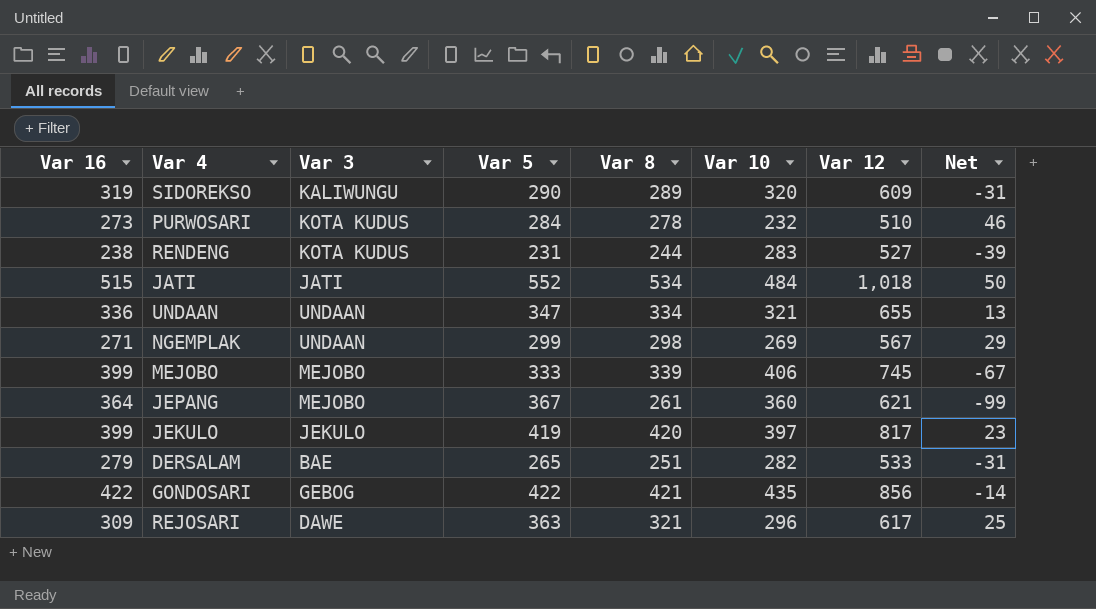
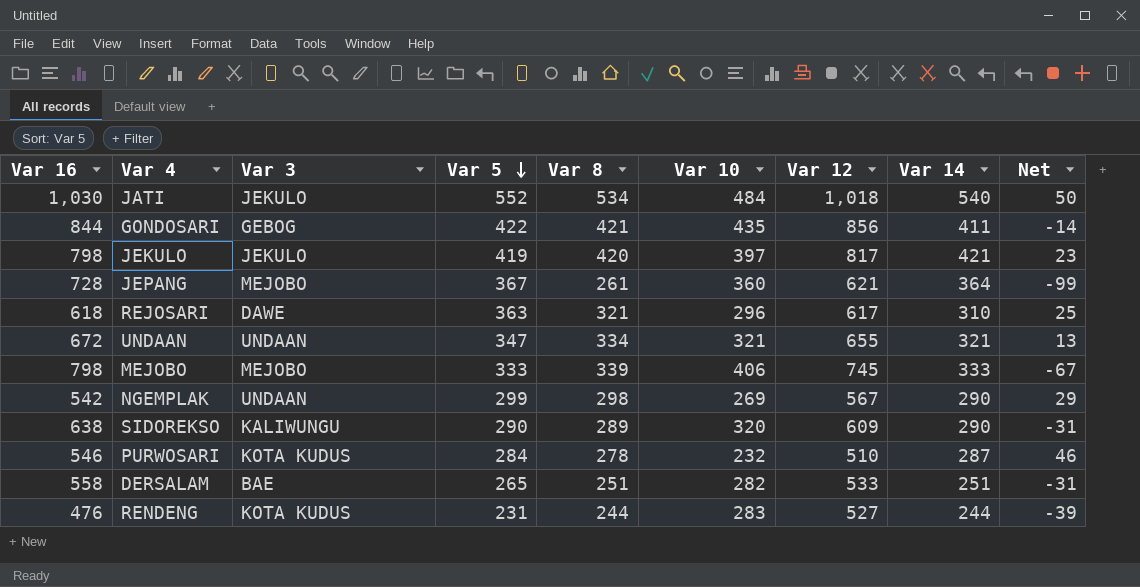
row order: none -> Var 5 descending
column Var 14 | position: none -> 8
JATI | Var 16: 515 -> 1,030
JATI | Var 3: JATI -> JEKULO
GONDOSARI | Var 16: 422 -> 844
JEKULO | Var 16: 399 -> 798
JEPANG | Var 16: 364 -> 728
REJOSARI | Var 16: 309 -> 618
UNDAAN | Var 16: 336 -> 672
MEJOBO | Var 16: 399 -> 798
NGEMPLAK | Var 16: 271 -> 542
SIDOREKSO | Var 16: 319 -> 638
PURWOSARI | Var 16: 273 -> 546
DERSALAM | Var 16: 279 -> 558
RENDENG | Var 16: 238 -> 476

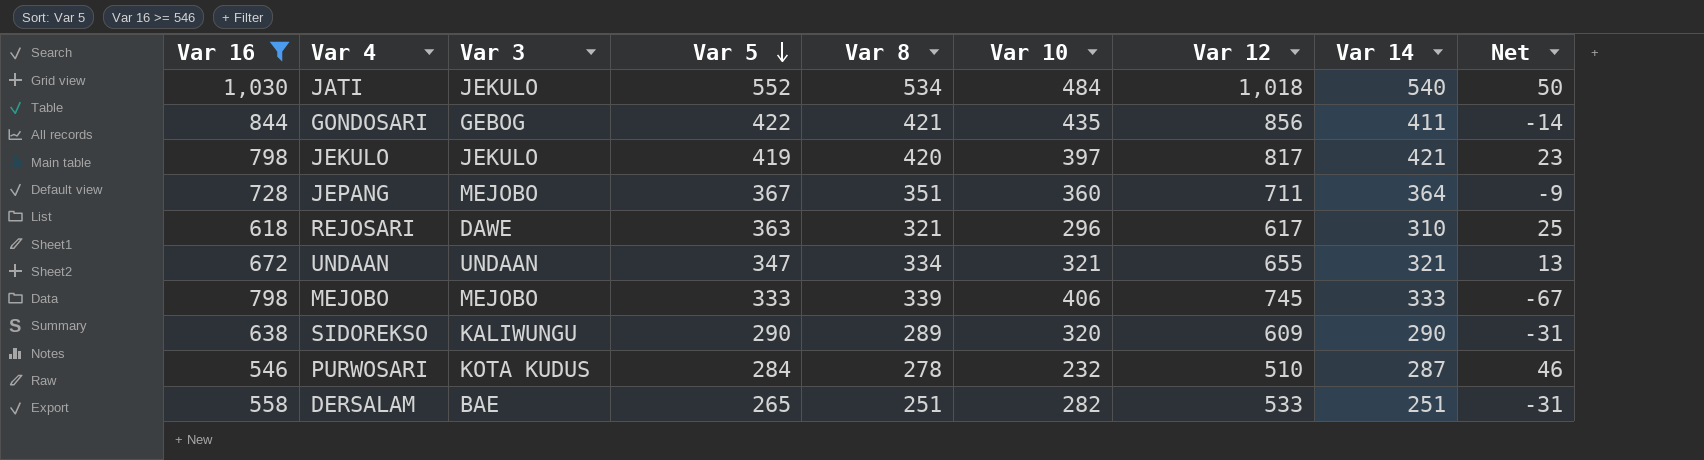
filter: none -> Var 16 >= 546
JEPANG | Var 8: 261 -> 351
JEPANG | Var 12: 621 -> 711
JEPANG | Net: -99 -> -9

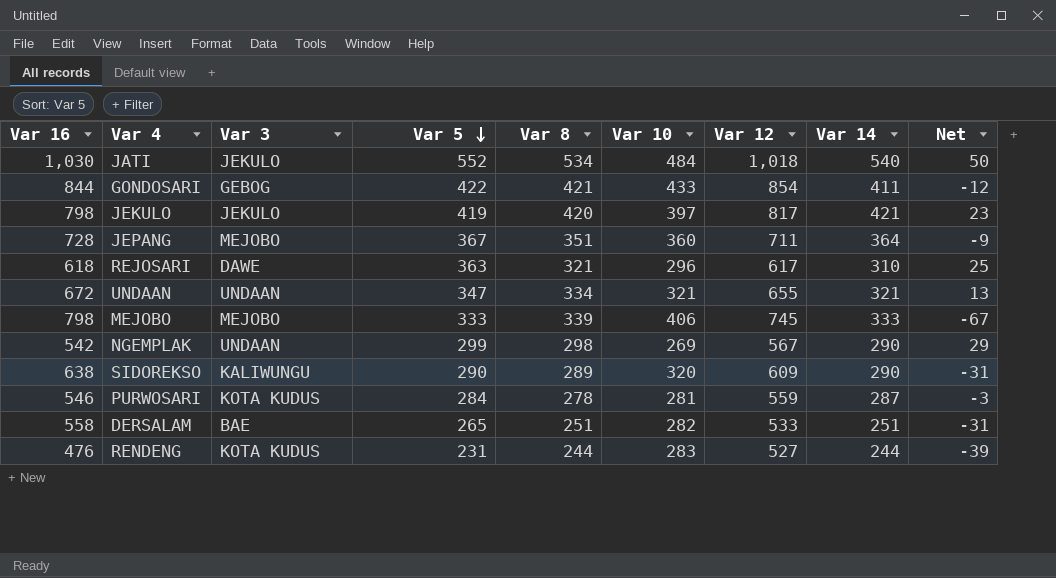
filter: Var 16 >= 546 -> none
GONDOSARI | Var 10: 435 -> 433
GONDOSARI | Var 12: 856 -> 854
GONDOSARI | Net: -14 -> -12
PURWOSARI | Var 10: 232 -> 281
PURWOSARI | Var 12: 510 -> 559
PURWOSARI | Net: 46 -> -3

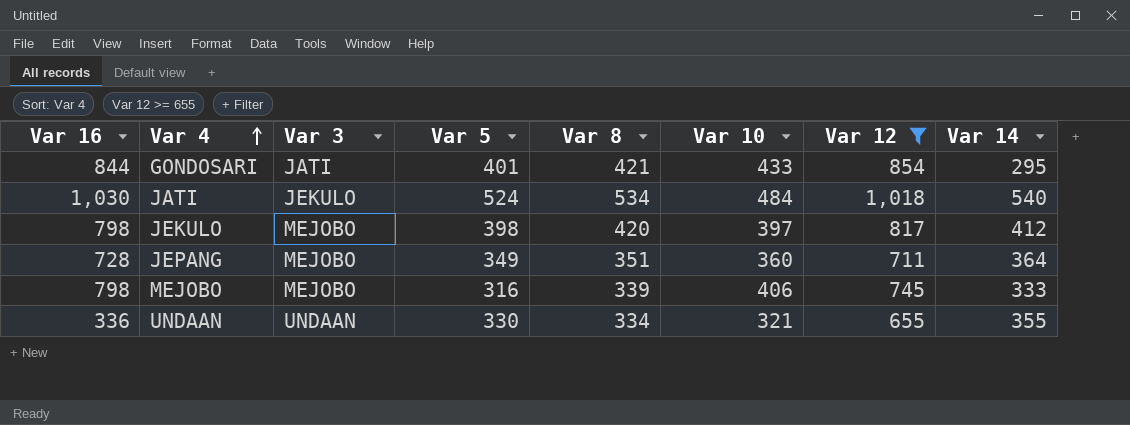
filter: none -> Var 12 >= 655
row order: Var 5 descending -> Var 4 ascending
column Net | formula: [Var 8] - [Var 10] -> none
GONDOSARI | Var 3: GEBOG -> JATI
GONDOSARI | Var 5: 422 -> 401
GONDOSARI | Var 14: 411 -> 295
JATI | Var 5: 552 -> 524
JEKULO | Var 3: JEKULO -> MEJOBO
JEKULO | Var 5: 419 -> 398
JEKULO | Var 14: 421 -> 412
JEPANG | Var 5: 367 -> 349
MEJOBO | Var 5: 333 -> 316
UNDAAN | Var 16: 672 -> 336
UNDAAN | Var 5: 347 -> 330
UNDAAN | Var 14: 321 -> 355

